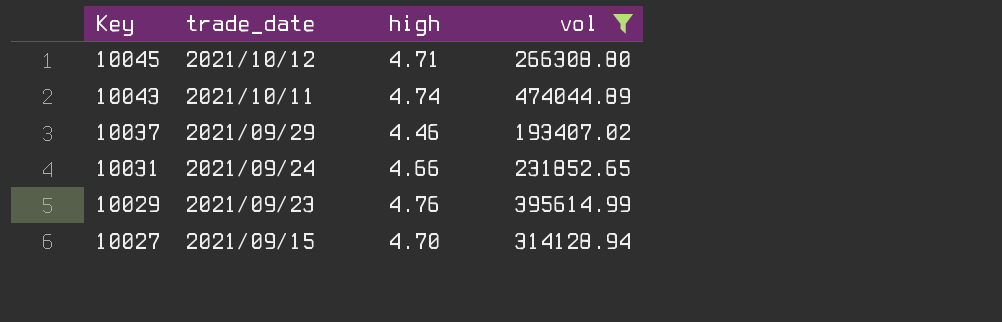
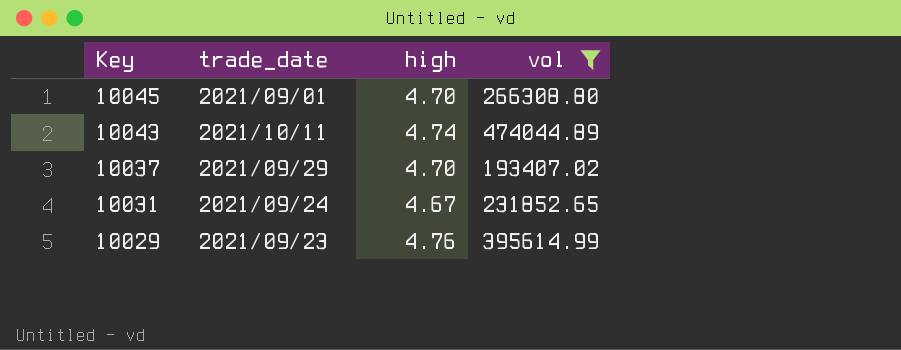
row 10027: 2021/09/15 | 4.70 | 314128.94 -> none
10045 | trade_date: 2021/10/12 -> 2021/09/01
10045 | high: 4.71 -> 4.70
10037 | high: 4.46 -> 4.70
10031 | high: 4.66 -> 4.67

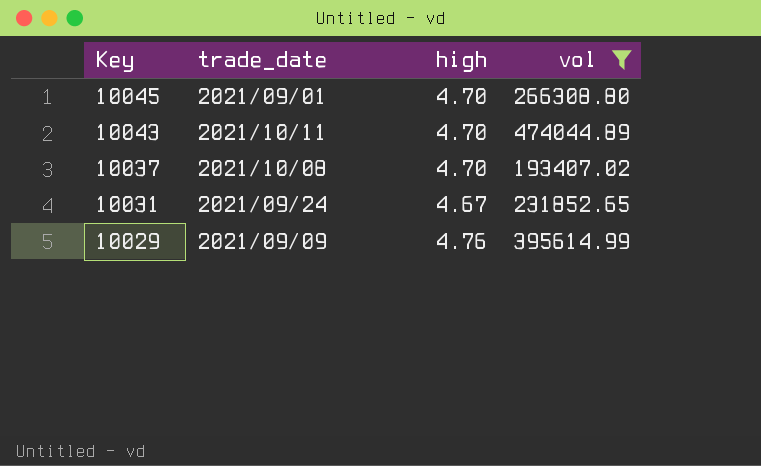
10043 | high: 4.74 -> 4.70
10037 | trade_date: 2021/09/29 -> 2021/10/08
10029 | trade_date: 2021/09/23 -> 2021/09/09

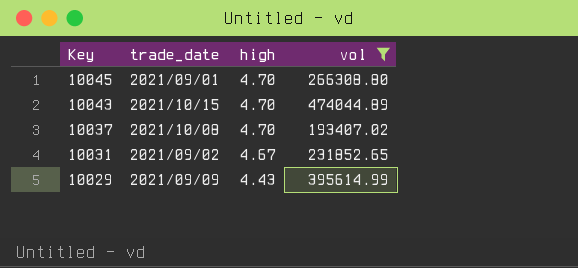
10043 | trade_date: 2021/10/11 -> 2021/10/15
10031 | trade_date: 2021/09/24 -> 2021/09/02
10029 | high: 4.76 -> 4.43

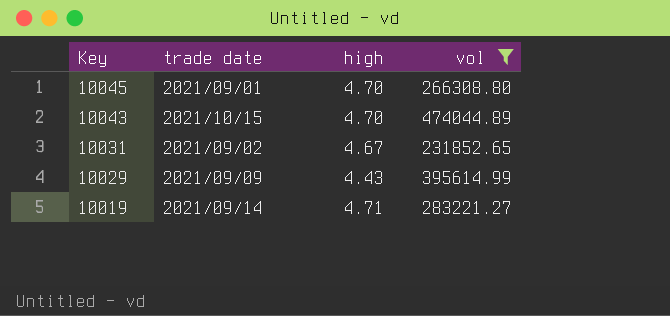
column name: trade_date -> trade date
row 10037: 2021/10/08 | 4.70 | 193407.02 -> none
row 10019: none -> 2021/09/14 | 4.71 | 283221.27

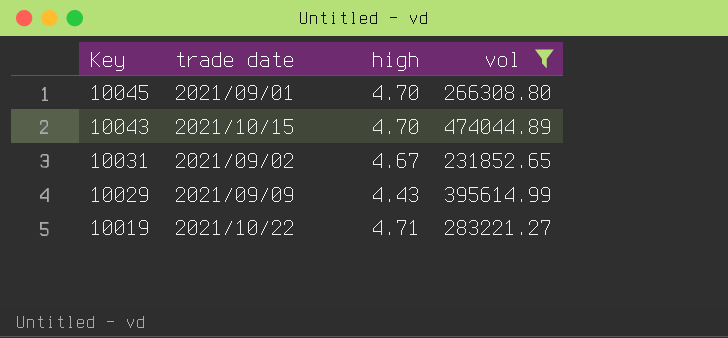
10019 | trade date: 2021/09/14 -> 2021/10/22

